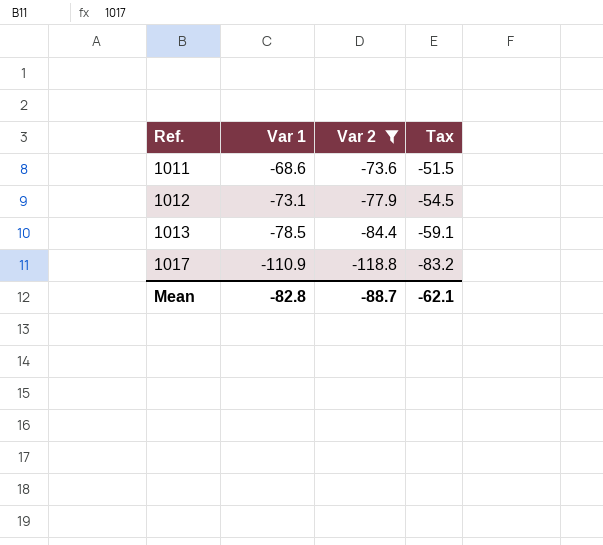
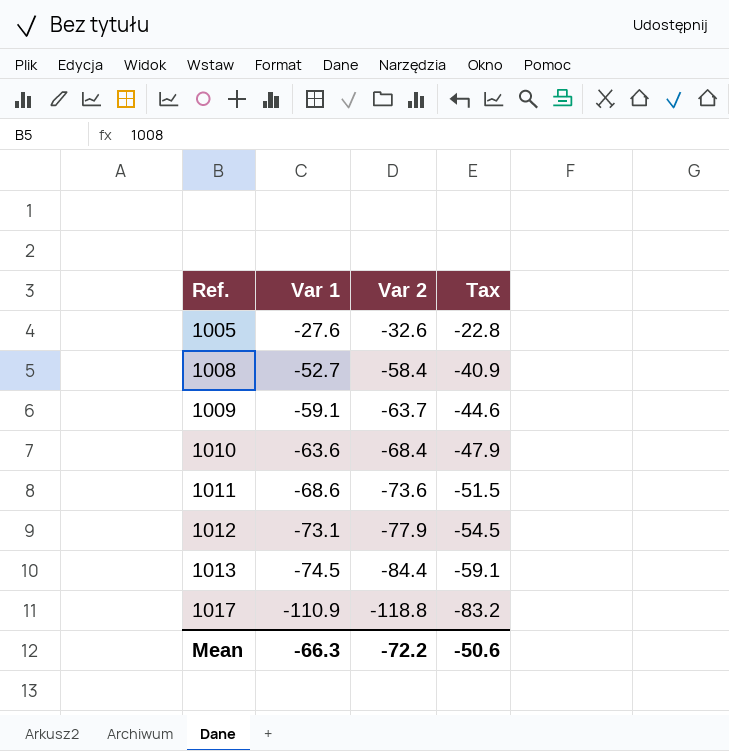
filter: Var 2 <= -73.6 -> none
1013 | Var 1: -78.5 -> -74.5
Mean | Var 1: -82.8 -> -66.3
Mean | Var 2: -88.7 -> -72.2
Mean | Tax: -62.1 -> -50.6

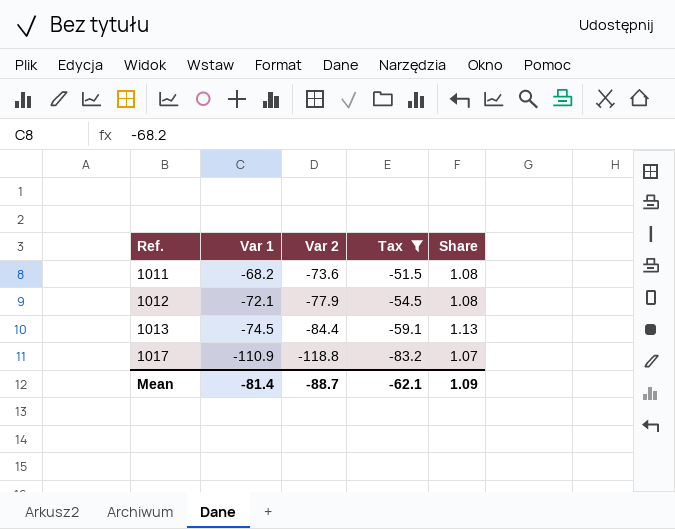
filter: none -> Tax <= -51.5
column Share | formula: none -> [Var 2] / [Var 1]
1011 | Var 1: -68.6 -> -68.2
1012 | Var 1: -73.1 -> -72.1
Mean | Var 1: -66.3 -> -81.4
Mean | Var 2: -72.2 -> -88.7
Mean | Tax: -50.6 -> -62.1

